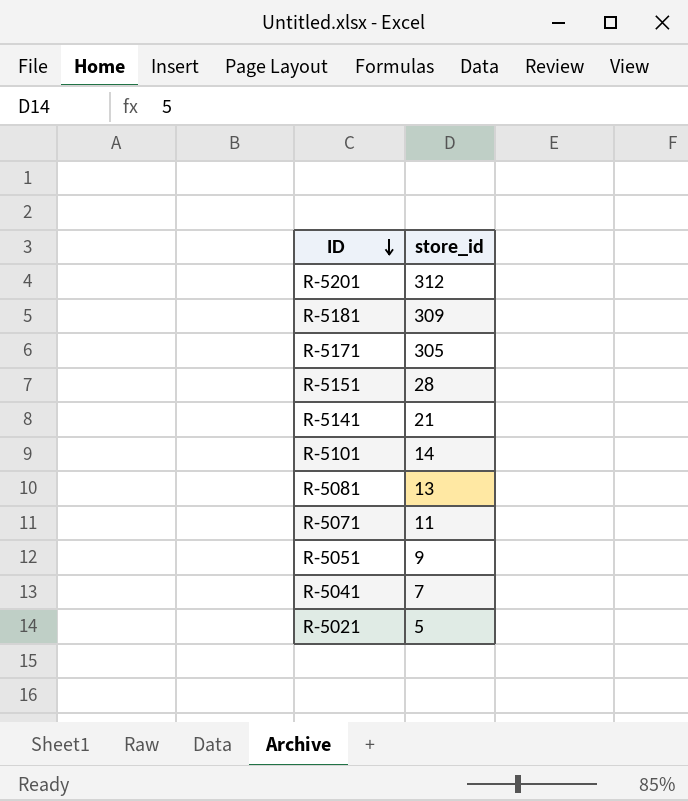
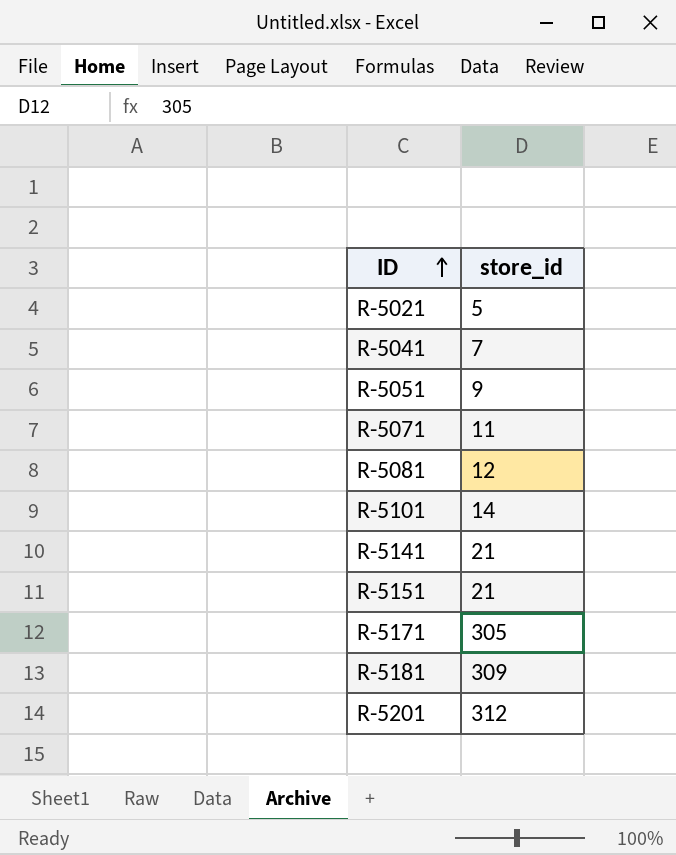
row order: ID descending -> ID ascending
R-5081 | store_id: 13 -> 12
R-5151 | store_id: 28 -> 21

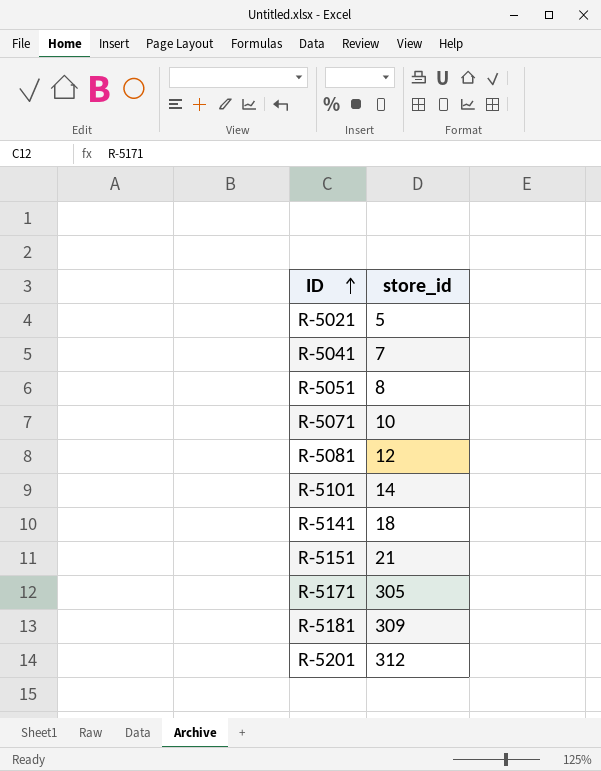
R-5051 | store_id: 9 -> 8
R-5071 | store_id: 11 -> 10
R-5141 | store_id: 21 -> 18

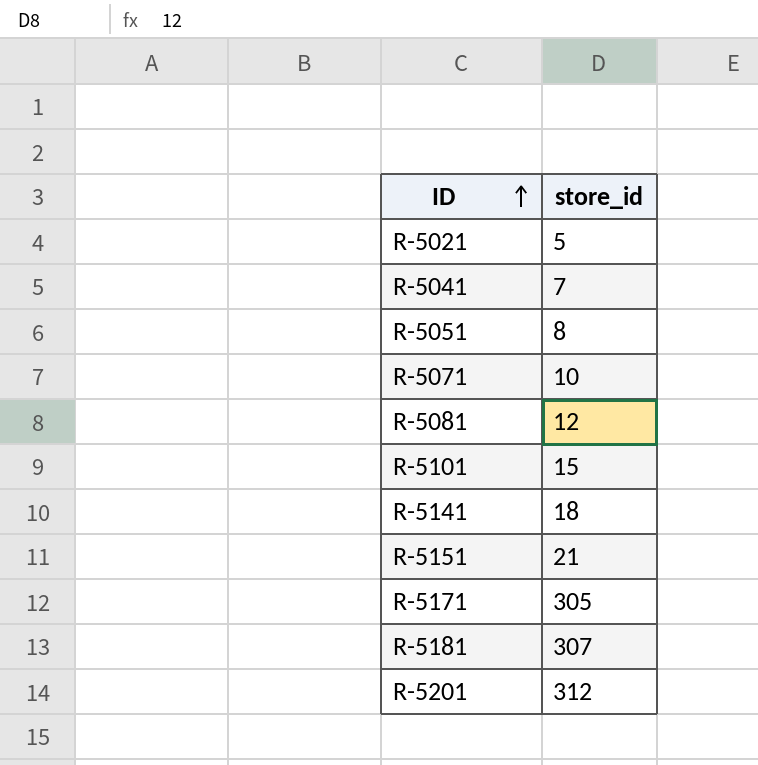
R-5101 | store_id: 14 -> 15
R-5181 | store_id: 309 -> 307

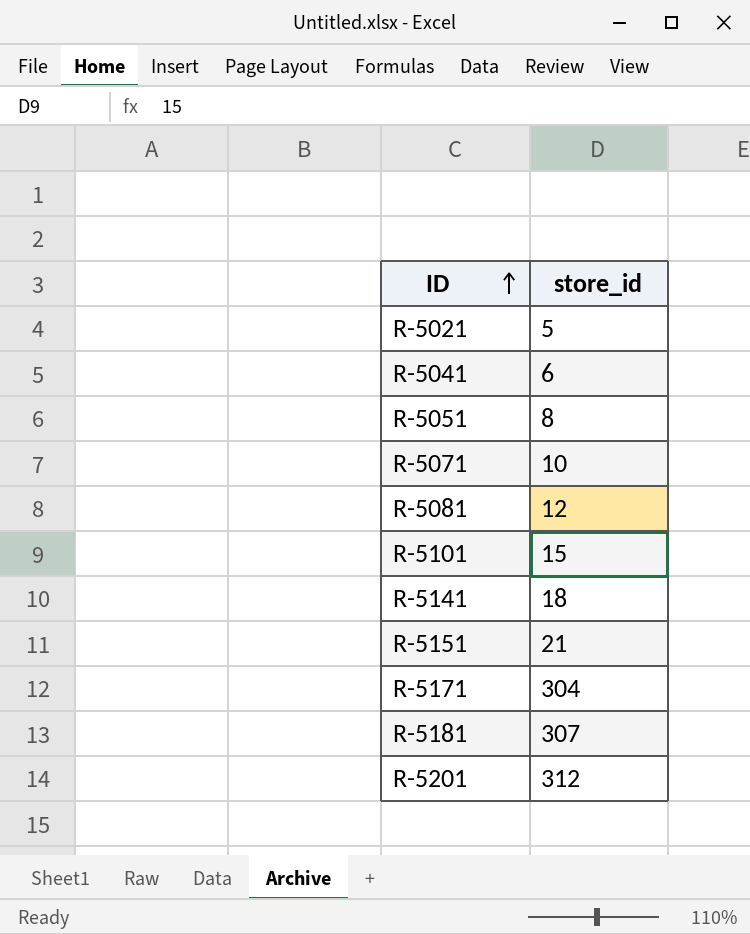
R-5041 | store_id: 7 -> 6
R-5171 | store_id: 305 -> 304

